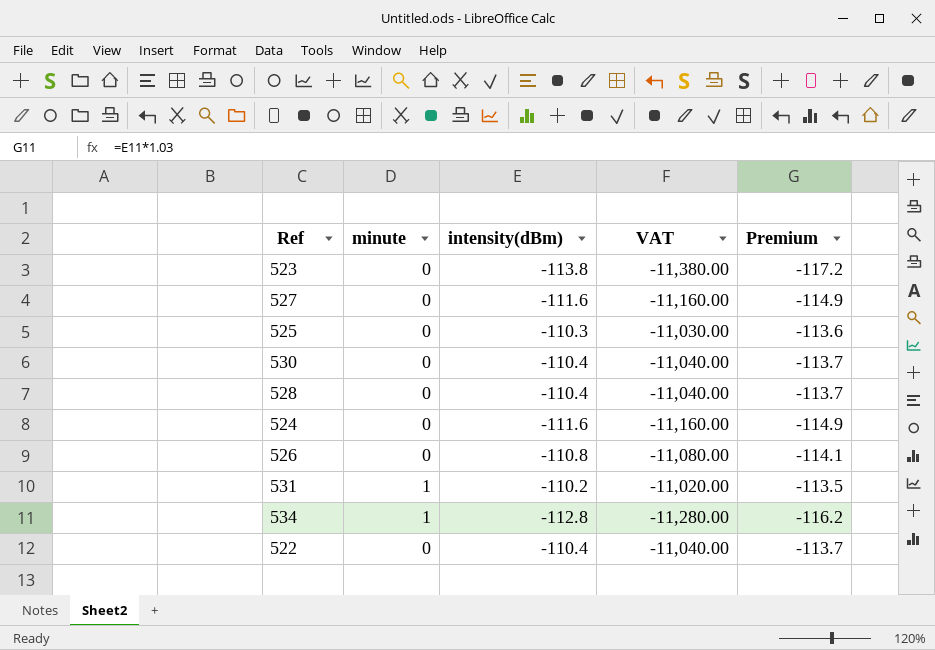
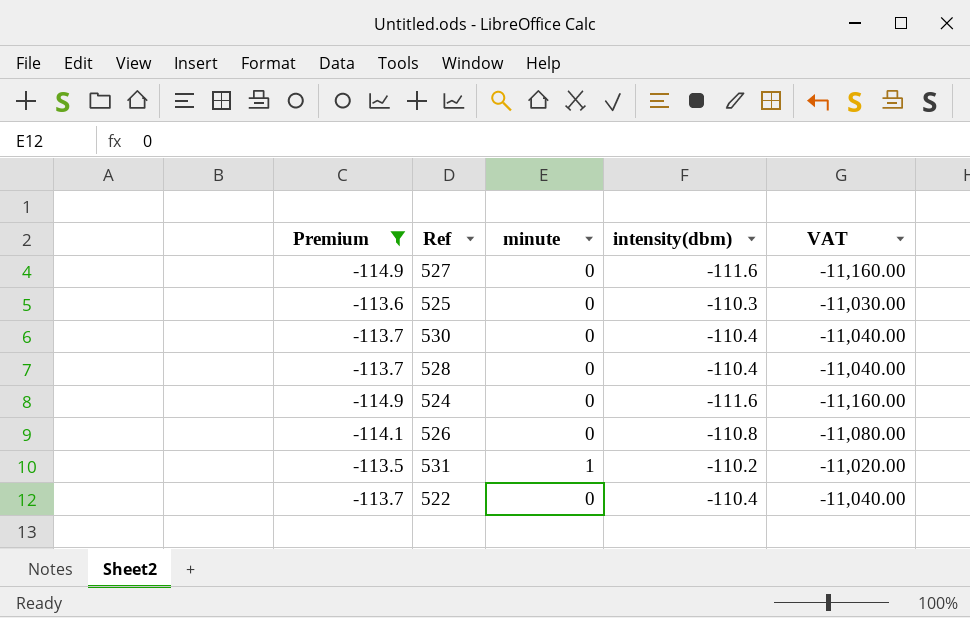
filter: none -> Premium >= -114.9
column Premium | position: 5 -> 1
column name: intensity(dBm) -> intensity(dbm)

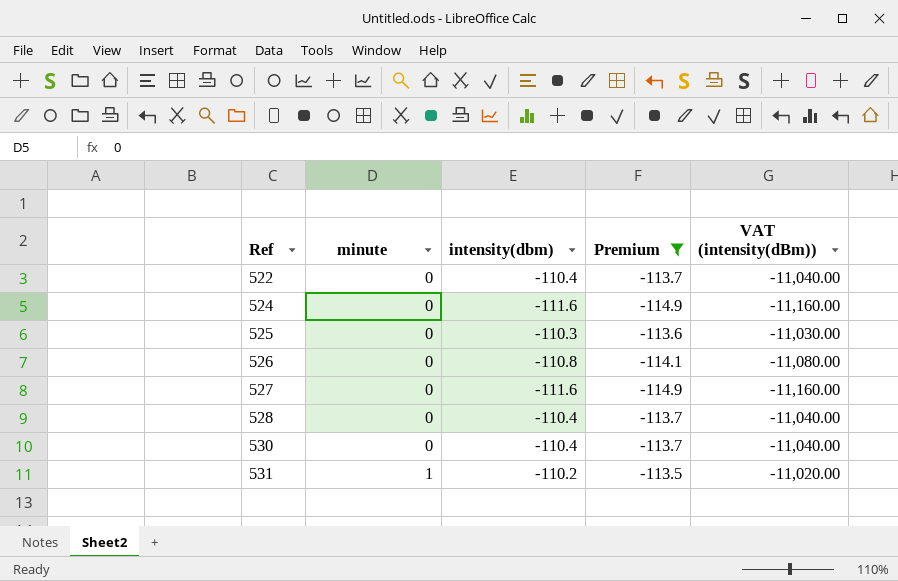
row order: none -> Ref ascending
column Premium | position: 1 -> 4
column name: VAT -> VAT (intensity(dBm))

